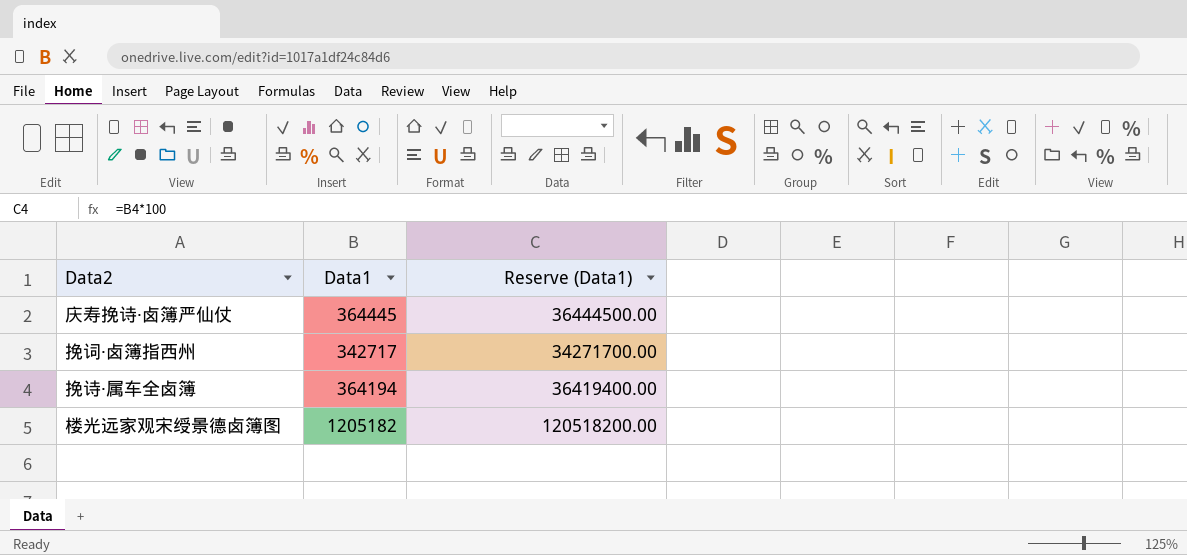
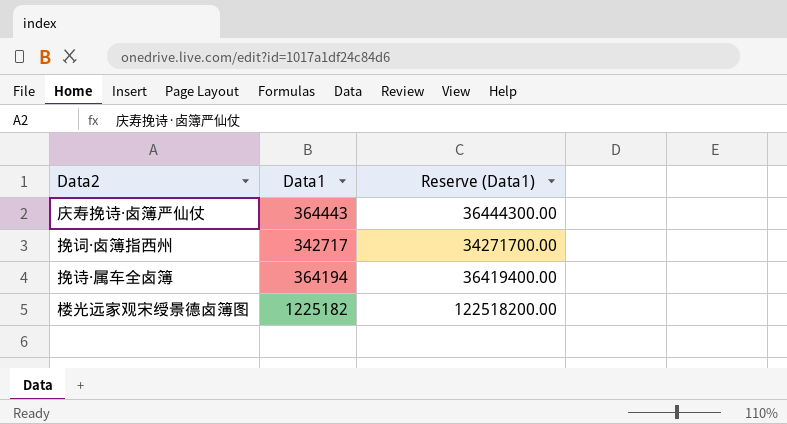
庆寿挽诗·卤簿严仙仗 | Data1: 364445 -> 364443
庆寿挽诗·卤簿严仙仗 | Reserve (Data1): 36444500.00 -> 36444300.00
楼光远家观宋绶景德卤簿图 | Data1: 1205182 -> 1225182
楼光远家观宋绶景德卤簿图 | Reserve (Data1): 120518200.00 -> 122518200.00

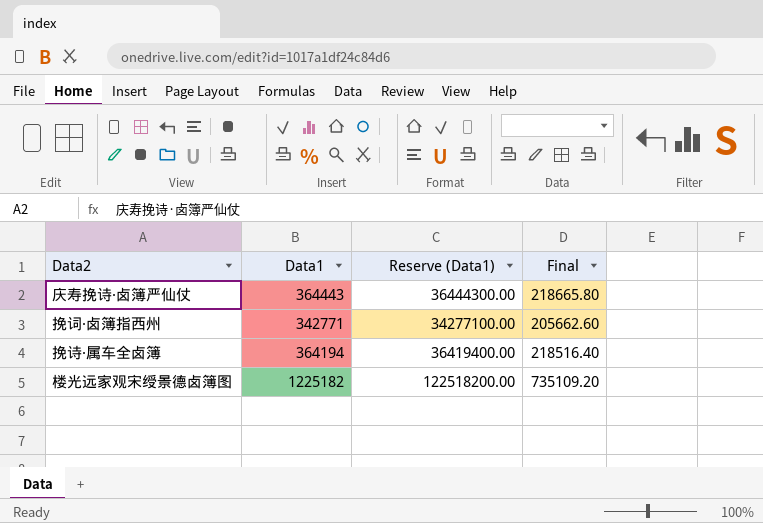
column Final | formula: none -> [Data1] * 0.6
挽词·卤簿指西州 | Data1: 342717 -> 342771
挽词·卤簿指西州 | Reserve (Data1): 34271700.00 -> 34277100.00

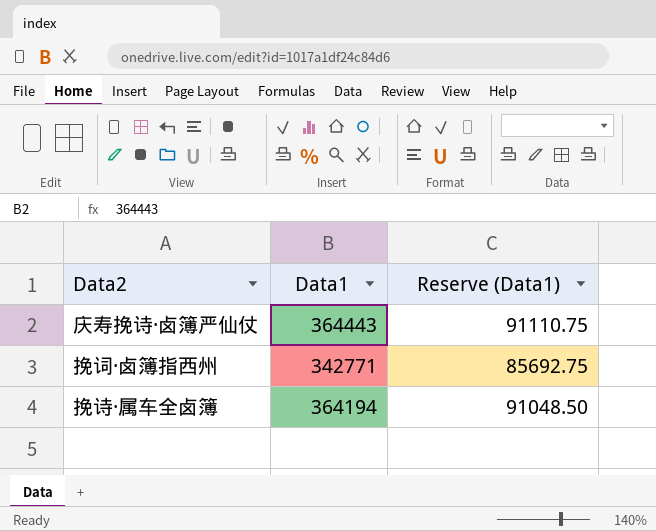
column Final | formula: [Data1] * 0.6 -> none
column Reserve (Data1) | formula: [Data1] * 100 -> [Data1] * 0.25
row 楼光远家观宋绶景德卤簿图: 1225182 | 122518200.00 | 735109.20 -> none

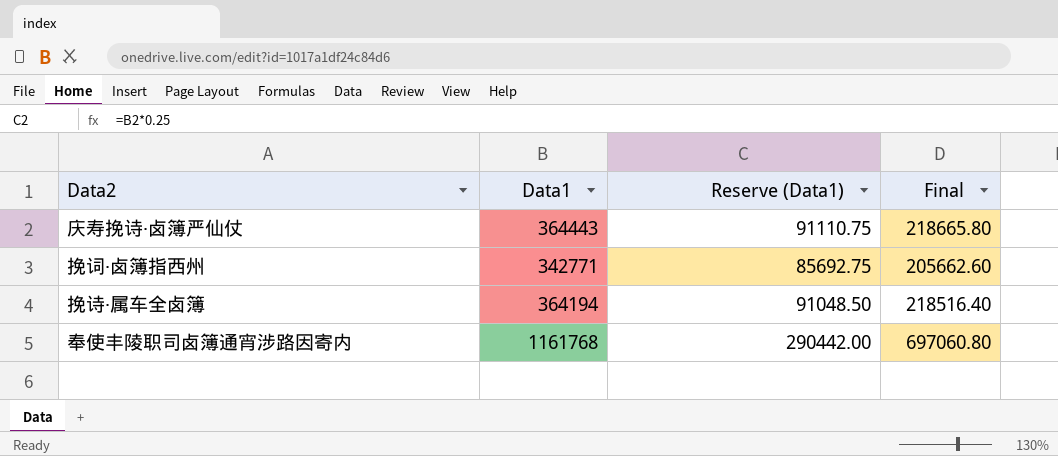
column Final | formula: none -> [Data1] * 0.6
row 奉使丰陵职司卤簿通宵涉路因寄内: none -> 1161768 | 290442.00 | 697060.80

